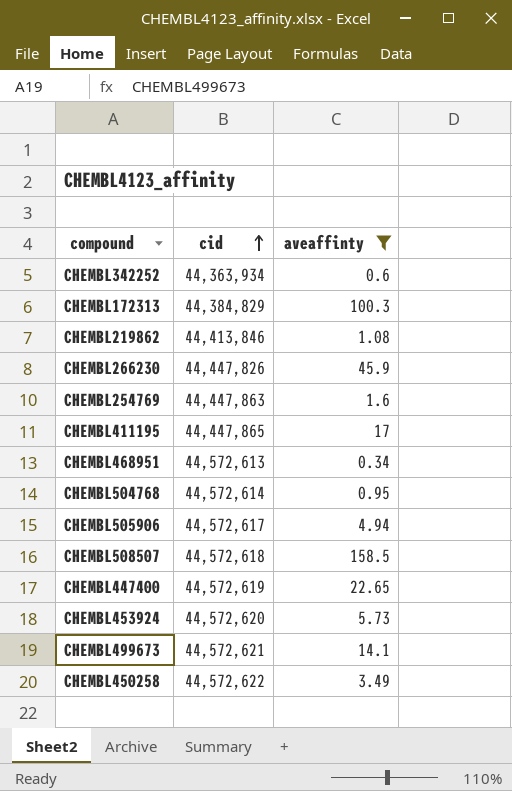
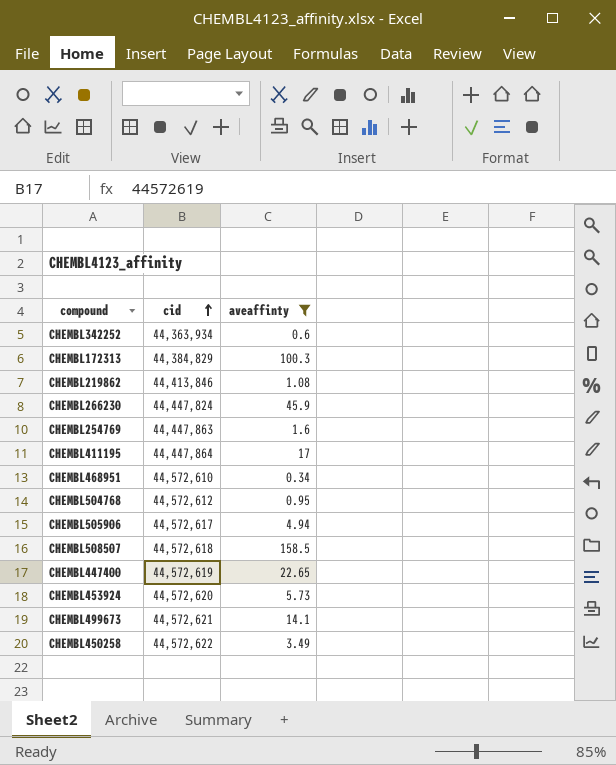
CHEMBL266230 | cid: 44,447,826 -> 44,447,824
CHEMBL411195 | cid: 44,447,865 -> 44,447,864
CHEMBL468951 | cid: 44,572,613 -> 44,572,610
CHEMBL504768 | cid: 44,572,614 -> 44,572,612

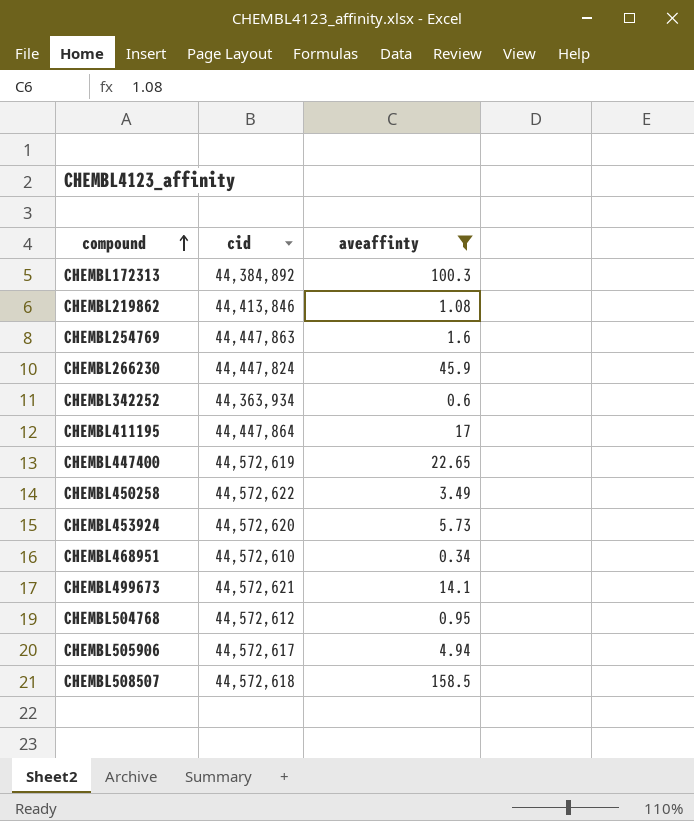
row order: cid ascending -> compound ascending
CHEMBL172313 | cid: 44,384,829 -> 44,384,892

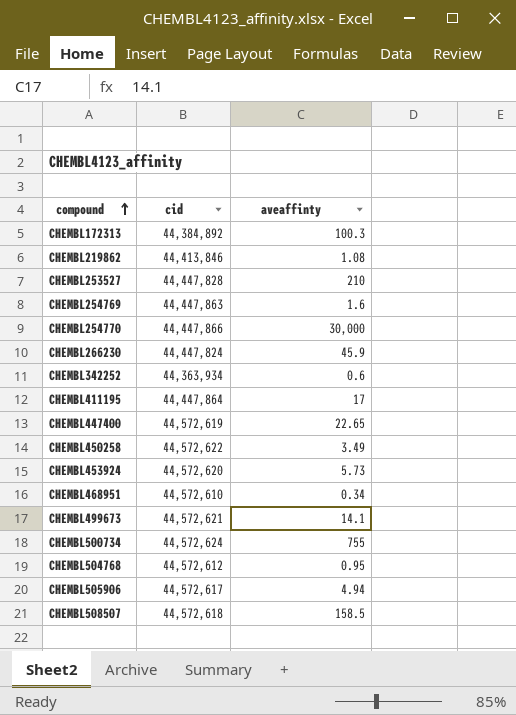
filter: aveaffinty <= 158.5 -> none

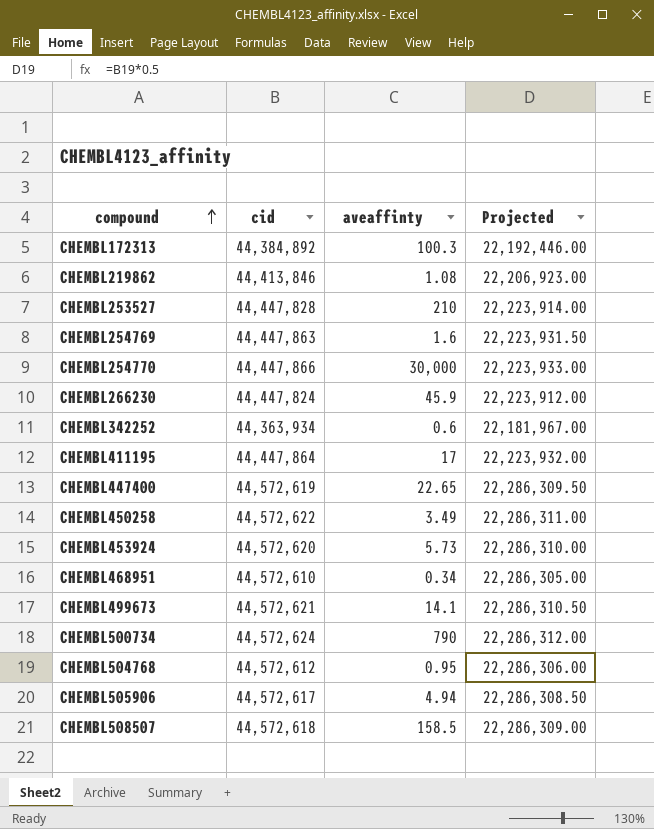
column Projected | formula: none -> [cid] * 0.5
CHEMBL500734 | aveaffinty: 755 -> 790

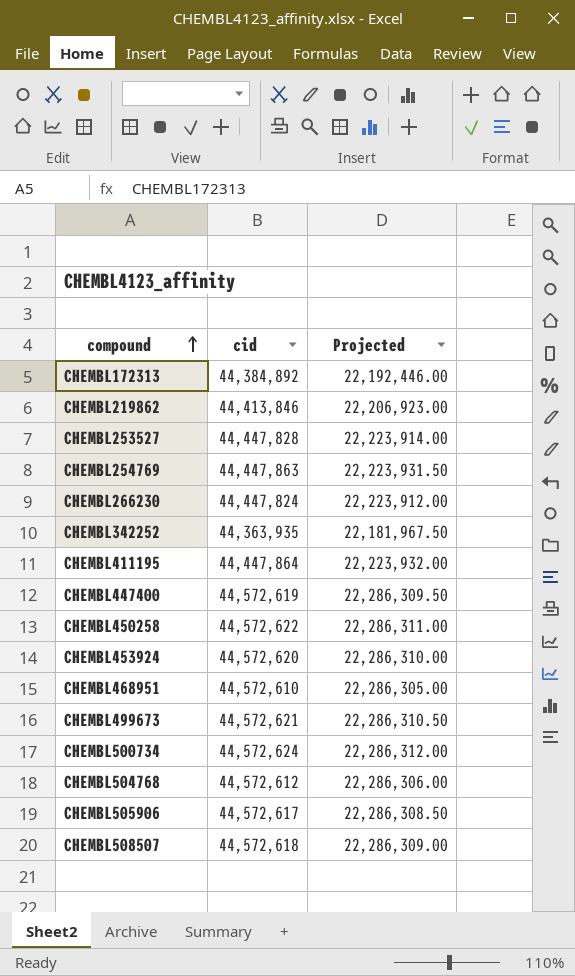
column aveaffinty | position: 3 -> none
row CHEMBL254770: 44,447,866 | 30,000 | 22,223,933.00 -> none
CHEMBL342252 | cid: 44,363,934 -> 44,363,935
CHEMBL342252 | Projected: 22,181,967.00 -> 22,181,967.50

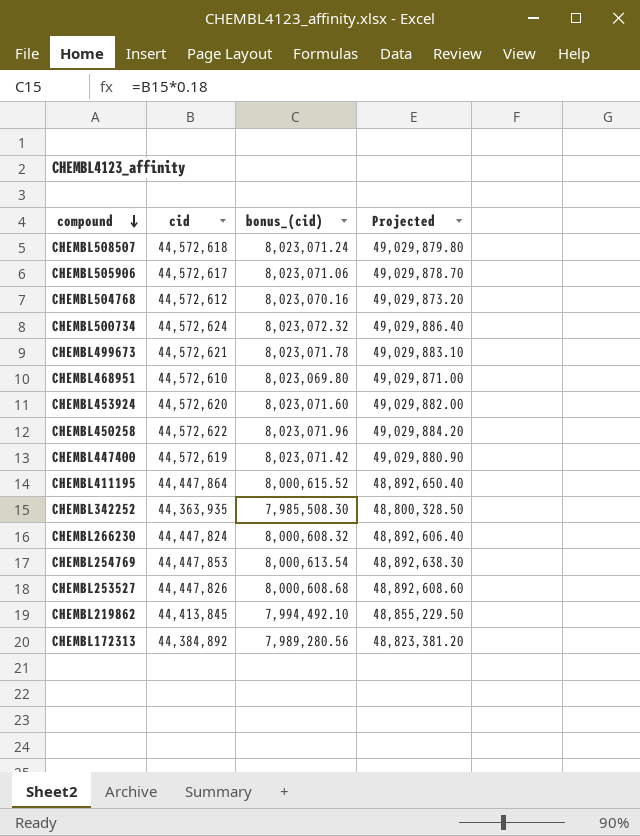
row order: compound ascending -> compound descending
column bonus_(cid) | formula: none -> [cid] * 0.18
column Projected | formula: [cid] * 0.5 -> [cid] * 1.1
CHEMBL254769 | cid: 44,447,863 -> 44,447,853
CHEMBL253527 | cid: 44,447,828 -> 44,447,826
CHEMBL219862 | cid: 44,413,846 -> 44,413,845

